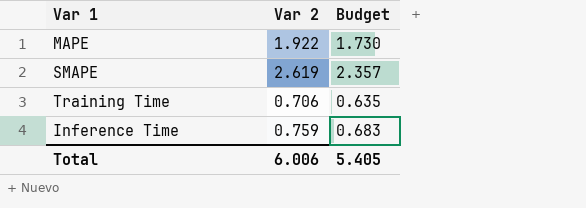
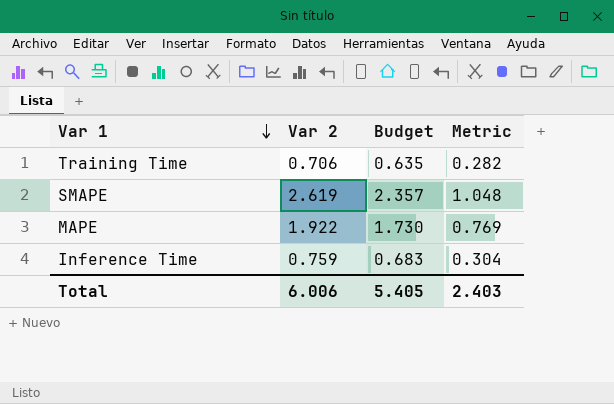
row order: none -> Var 1 descending
column Metric | formula: none -> [Var 2] * 0.4

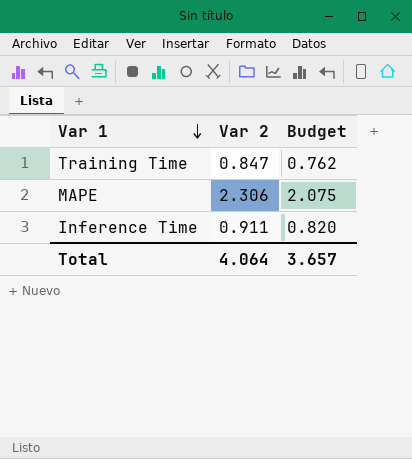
column Metric | formula: [Var 2] * 0.4 -> none
row SMAPE: 2.619 | 2.357 | 1.048 -> none
Training Time | Var 2: 0.706 -> 0.847
Training Time | Budget: 0.635 -> 0.762
MAPE | Var 2: 1.922 -> 2.306
MAPE | Budget: 1.730 -> 2.075
Inference Time | Var 2: 0.759 -> 0.911
Inference Time | Budget: 0.683 -> 0.820
Total | Var 2: 6.006 -> 4.064
Total | Budget: 5.405 -> 3.657

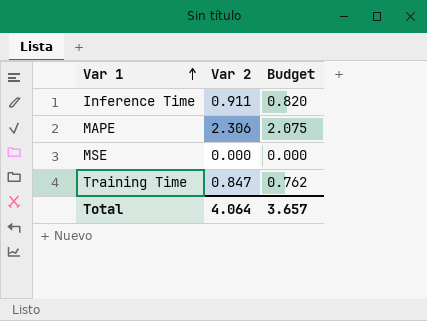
row order: Var 1 descending -> Var 1 ascending
row MSE: none -> 0.000 | 0.000

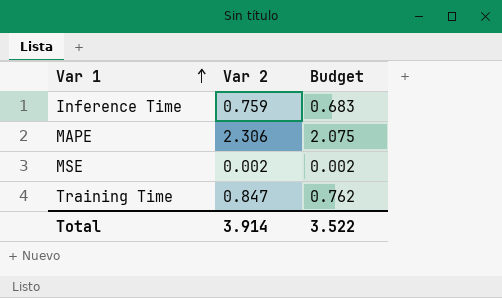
Inference Time | Var 2: 0.911 -> 0.759
Inference Time | Budget: 0.820 -> 0.683
MSE | Var 2: 0.000 -> 0.002
MSE | Budget: 0.000 -> 0.002
Total | Var 2: 4.064 -> 3.914
Total | Budget: 3.657 -> 3.522

